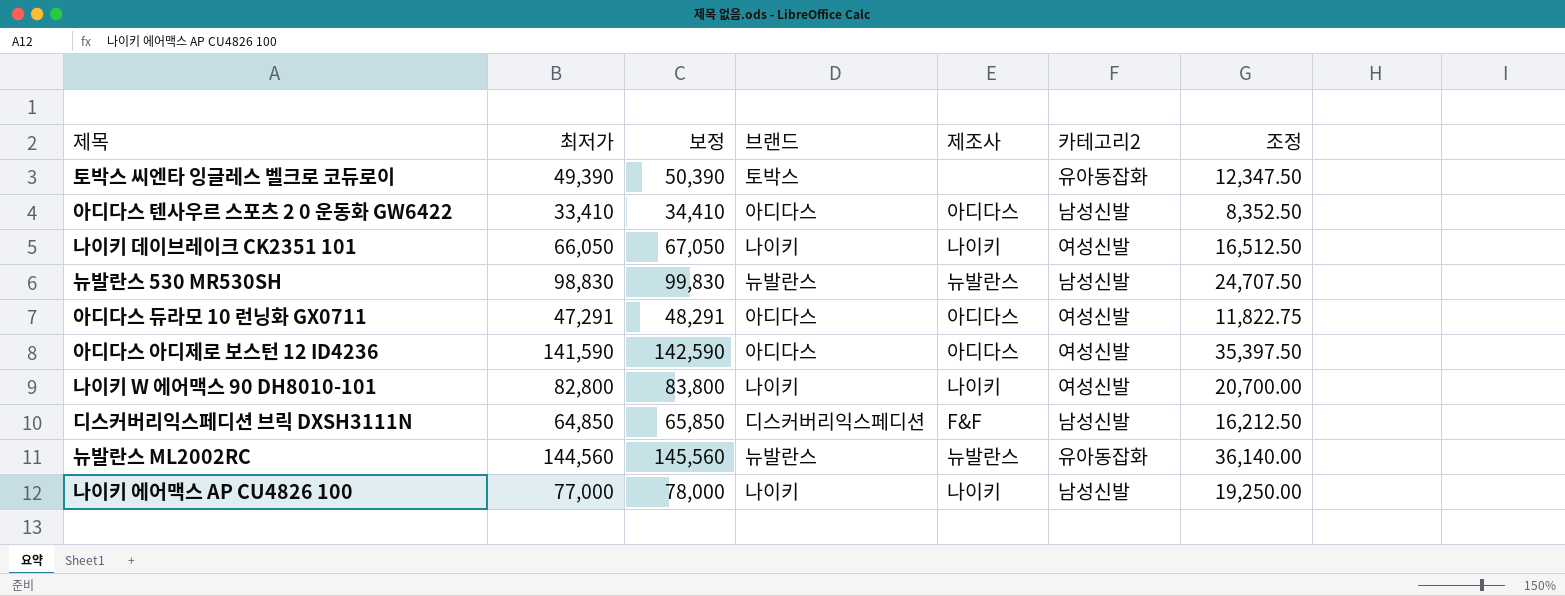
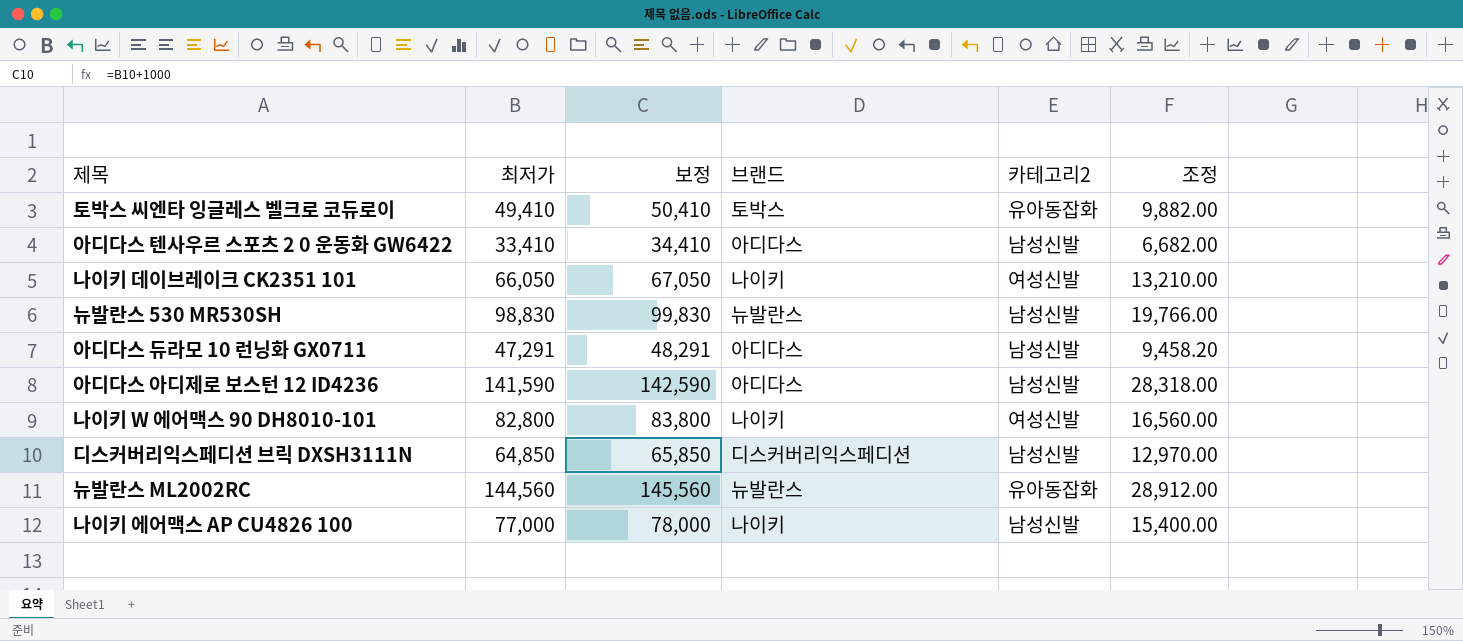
column 제조사 | position: 5 -> none
column 조정 | formula: [최저가] * 0.25 -> [최저가] * 0.2
토박스 씨엔타 잉글레스 벨크로 코듀로이 | 최저가: 49,390 -> 49,410
토박스 씨엔타 잉글레스 벨크로 코듀로이 | 보정: 50,390 -> 50,410
아디다스 듀라모 10 런닝화 GX0711 | 카테고리2: 여성신발 -> 남성신발
아디다스 아디제로 보스턴 12 ID4236 | 카테고리2: 여성신발 -> 남성신발

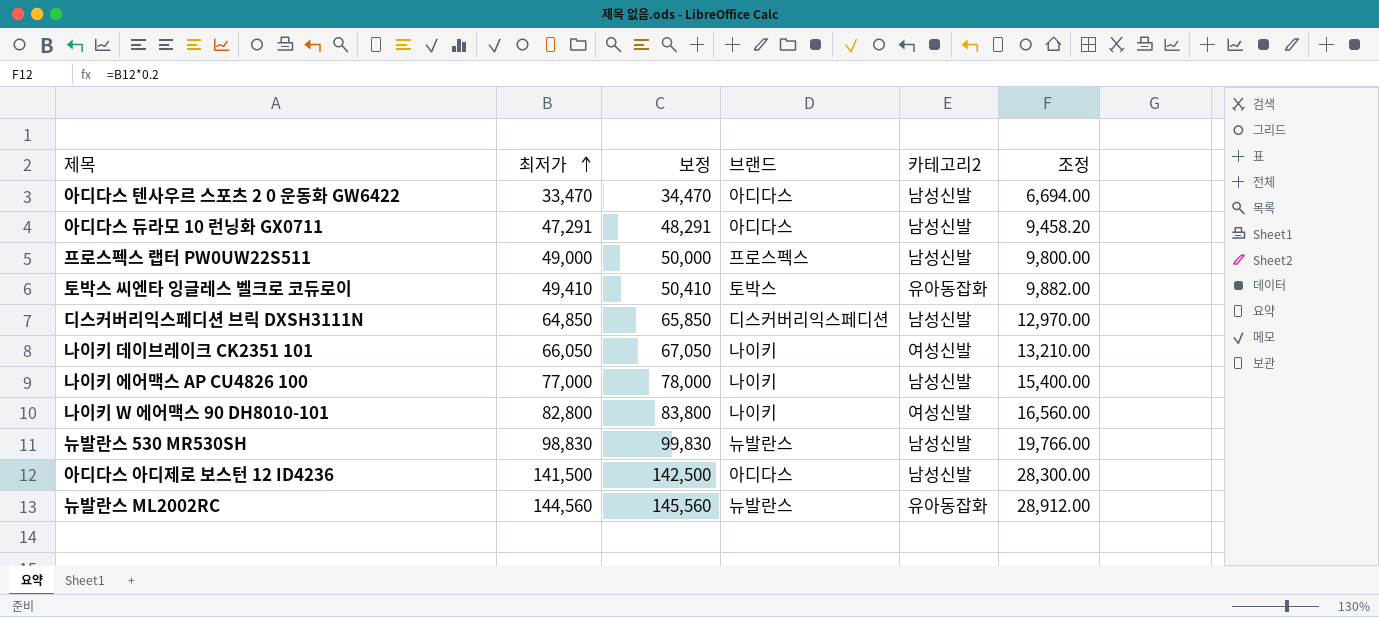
row order: none -> 최저가 ascending
아디다스 텐사우르 스포츠 2 0 운동화 GW6422 | 최저가: 33,410 -> 33,470
아디다스 텐사우르 스포츠 2 0 운동화 GW6422 | 보정: 34,410 -> 34,470
아디다스 텐사우르 스포츠 2 0 운동화 GW6422 | 조정: 6,682.00 -> 6,694.00
row 프로스펙스 랩터 PW0UW22S511: none -> 49,000 | 50,000 | 프로스펙스 | 남성신발 | 9,800.00
아디다스 아디제로 보스턴 12 ID4236 | 최저가: 141,590 -> 141,500
아디다스 아디제로 보스턴 12 ID4236 | 보정: 142,590 -> 142,500
아디다스 아디제로 보스턴 12 ID4236 | 조정: 28,318.00 -> 28,300.00

